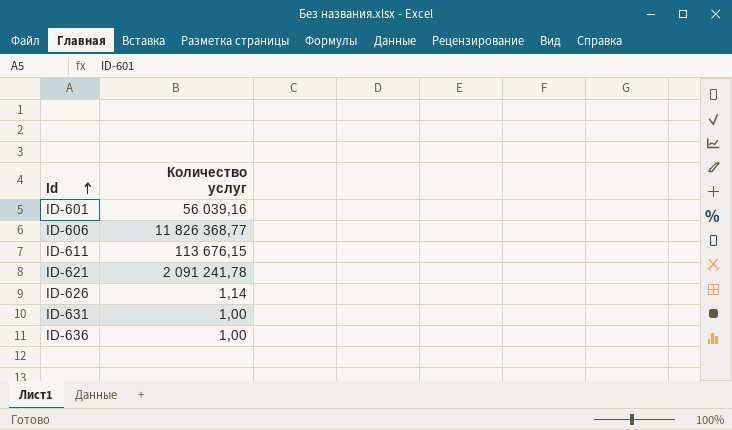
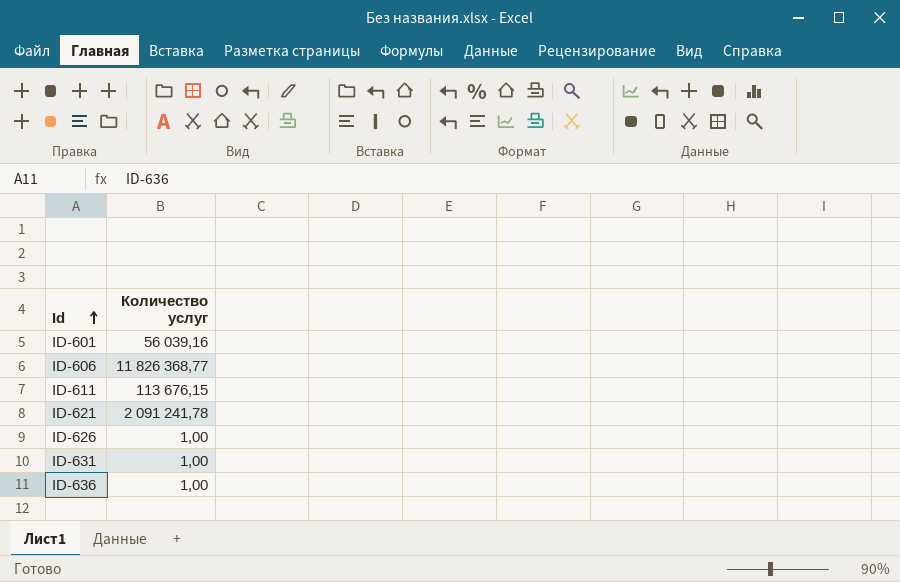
ID-626 | Количество услуг: 1,14 -> 1,00

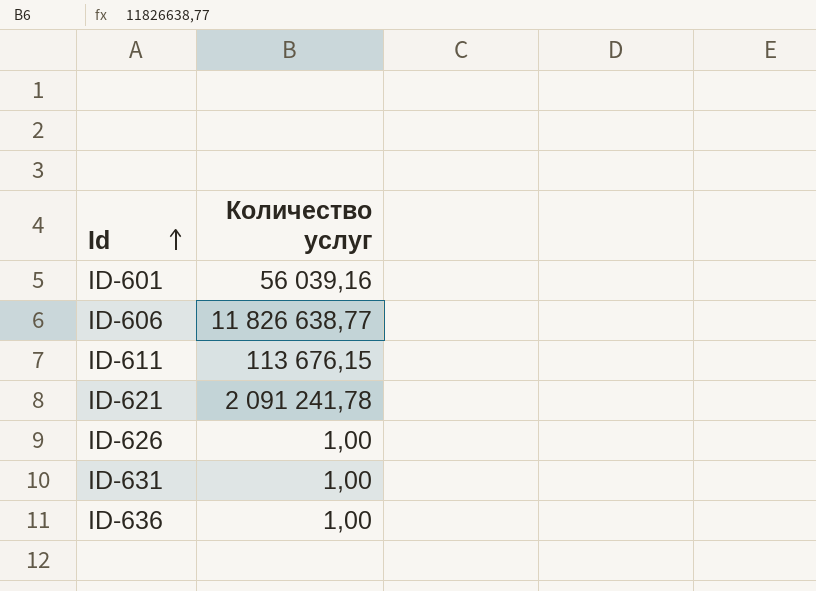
ID-606 | Количество услуг: 11 826 368,77 -> 11 826 638,77

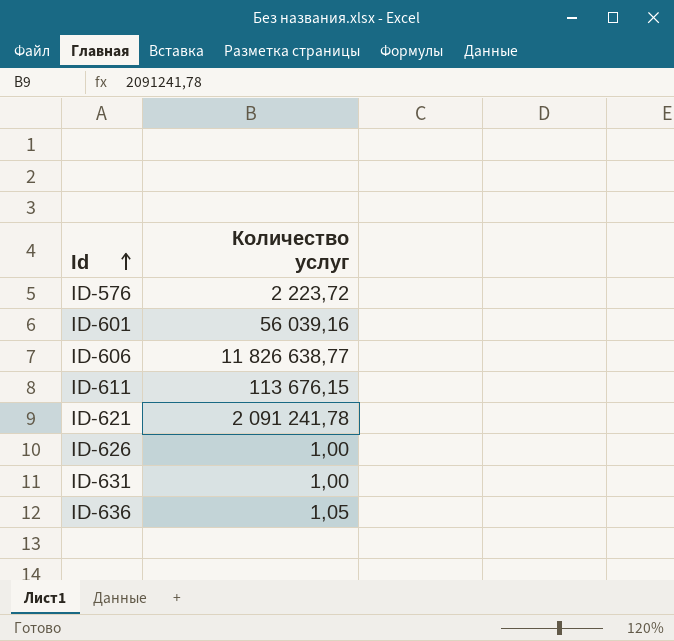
row ID-576: none -> 2 223,72
ID-636 | Количество услуг: 1,00 -> 1,05

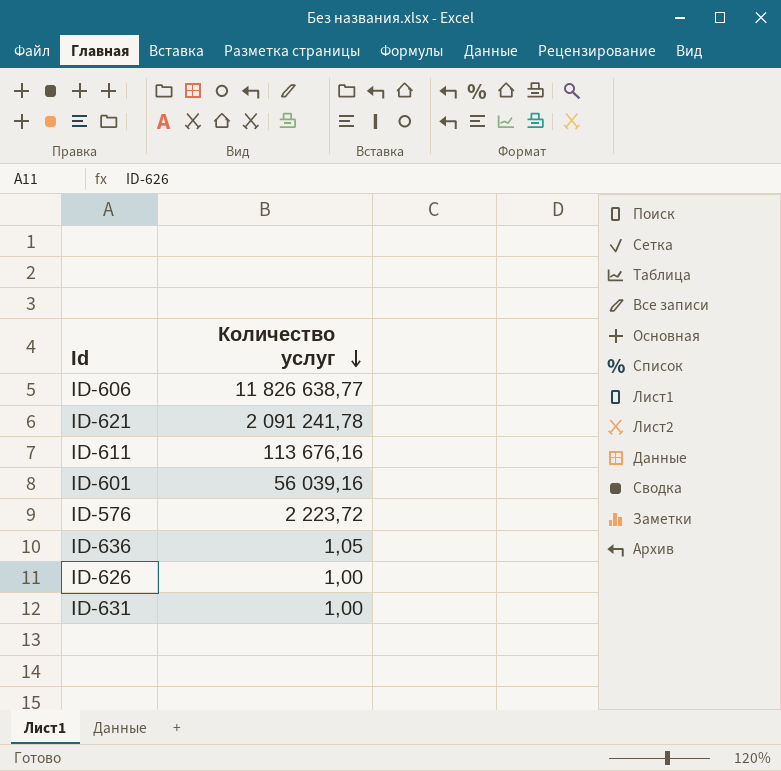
row order: Id ascending -> Количество услуг descending
ID-611 | Количество услуг: 113 676,15 -> 113 676,16

